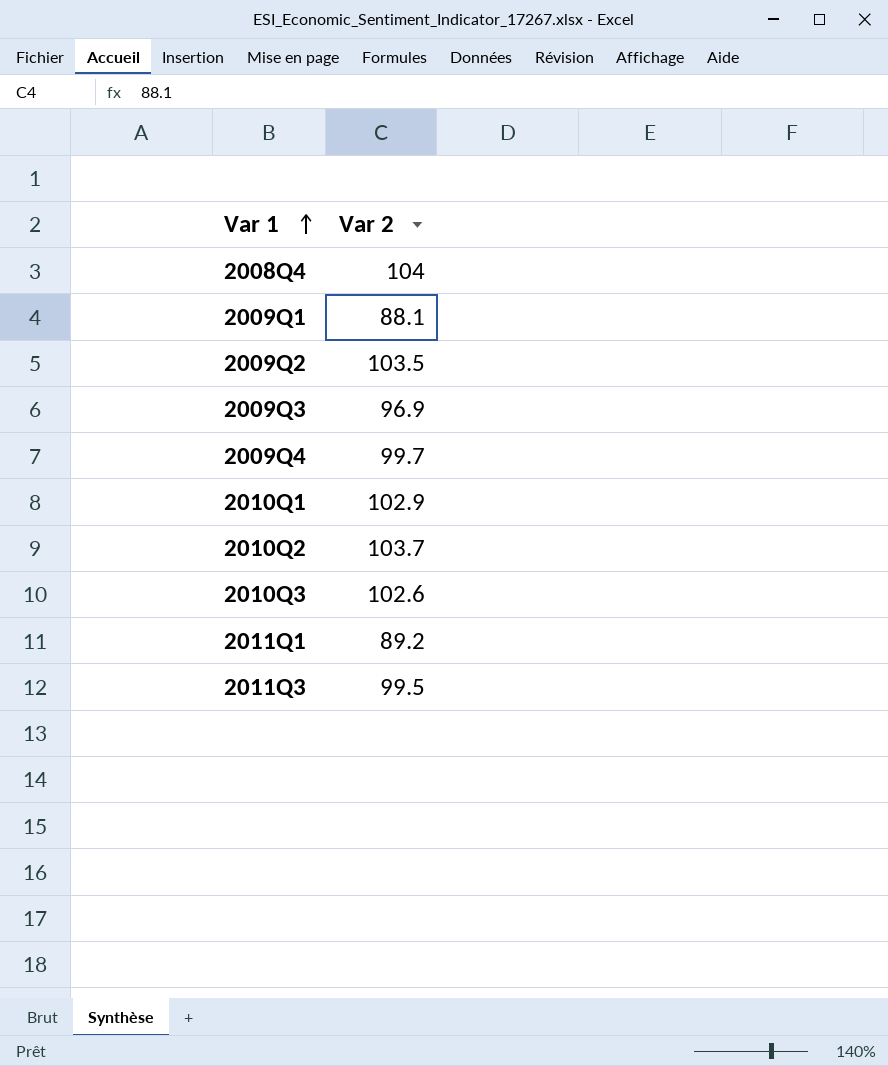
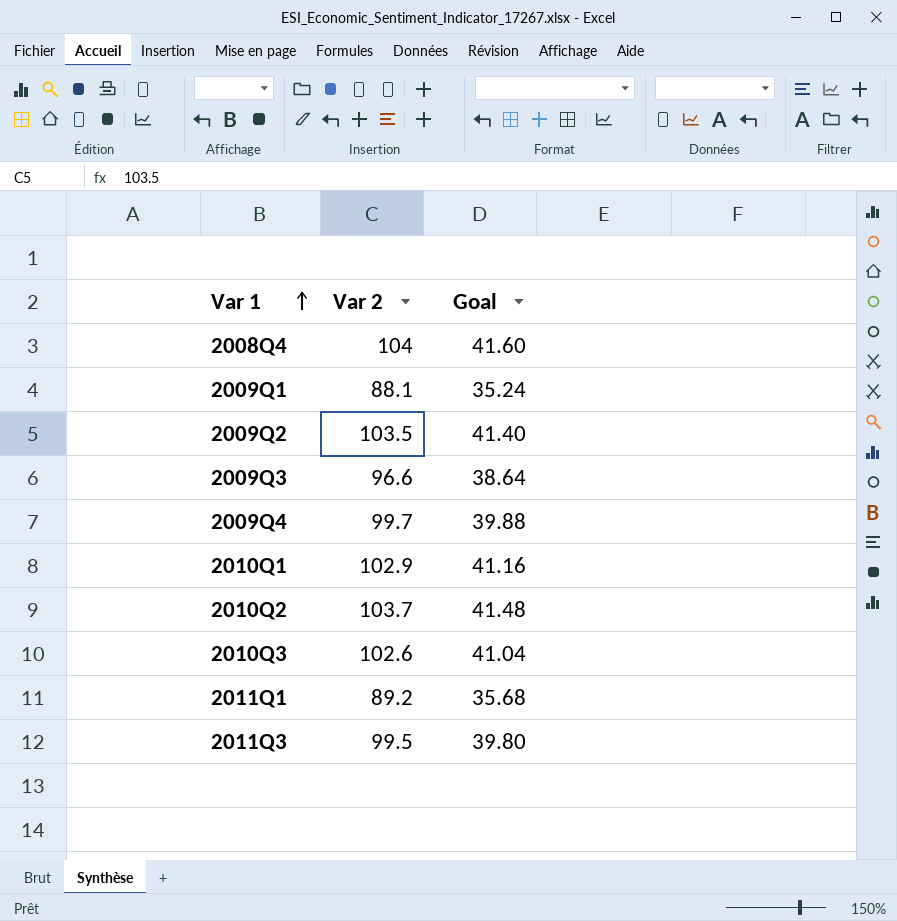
column Goal | formula: none -> [Var 2] * 0.4
2009Q3 | Var 2: 96.9 -> 96.6

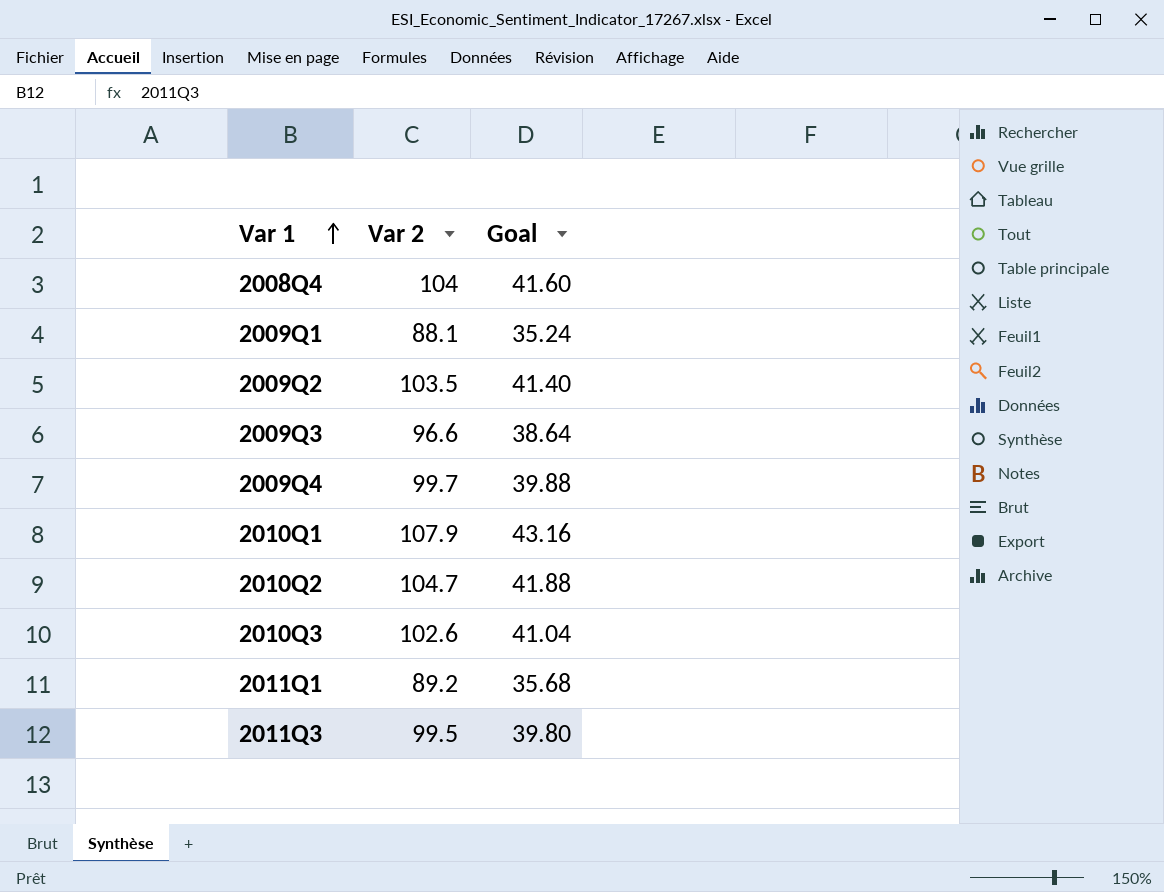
2010Q1 | Var 2: 102.9 -> 107.9
2010Q1 | Goal: 41.16 -> 43.16
2010Q2 | Var 2: 103.7 -> 104.7
2010Q2 | Goal: 41.48 -> 41.88

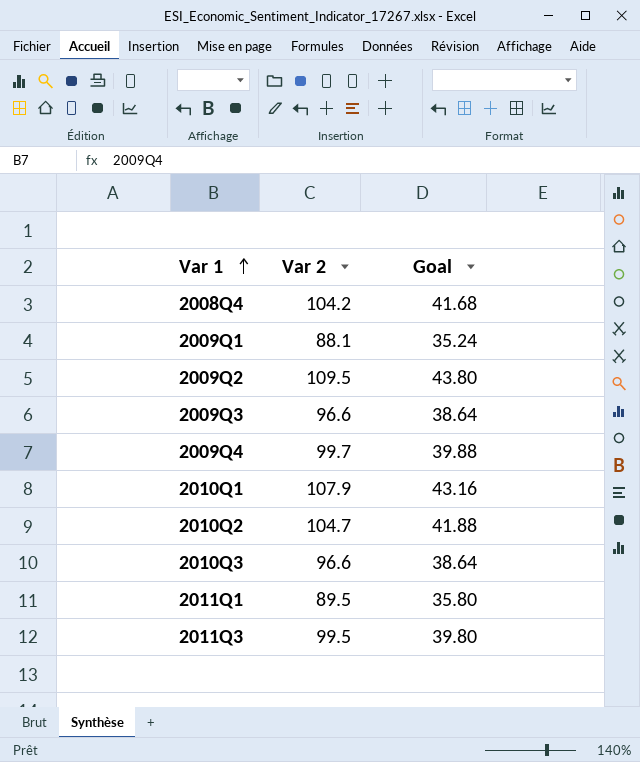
2008Q4 | Var 2: 104 -> 104.2
2008Q4 | Goal: 41.60 -> 41.68
2009Q2 | Var 2: 103.5 -> 109.5
2009Q2 | Goal: 41.40 -> 43.80
2010Q3 | Var 2: 102.6 -> 96.6
2010Q3 | Goal: 41.04 -> 38.64
2011Q1 | Var 2: 89.2 -> 89.5
2011Q1 | Goal: 35.68 -> 35.80

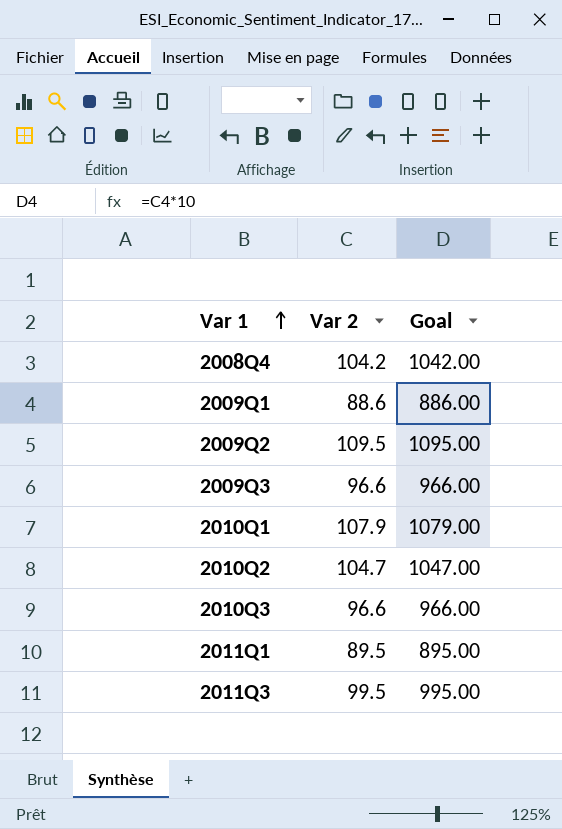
column Goal | formula: [Var 2] * 0.4 -> [Var 2] * 10
row 2009Q4: 99.7 | 39.88 -> none
2009Q1 | Var 2: 88.1 -> 88.6

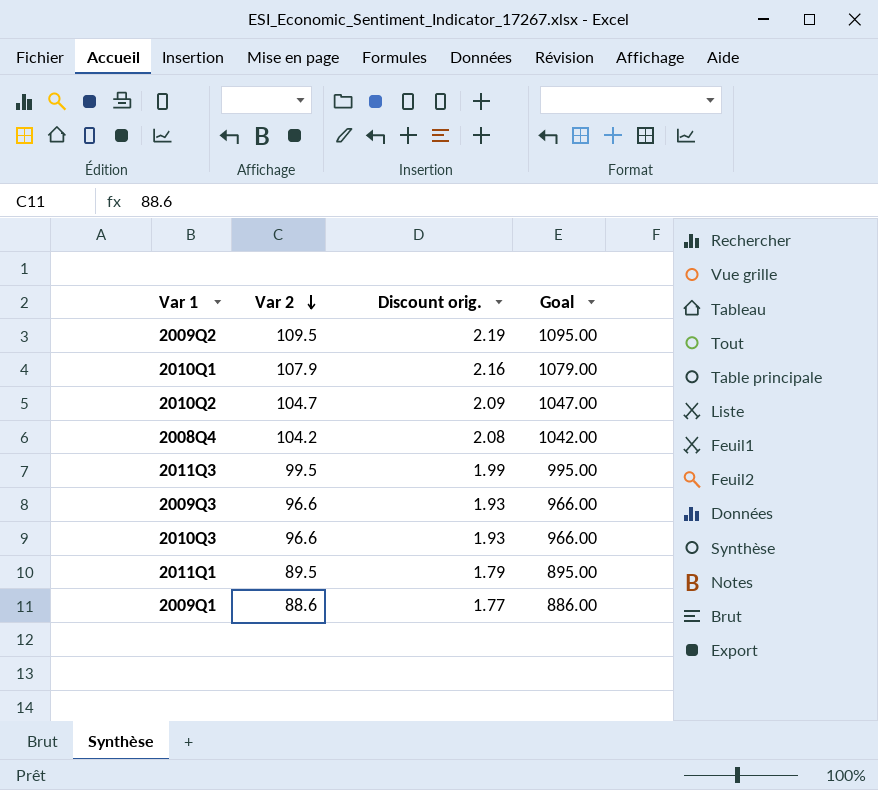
row order: Var 1 ascending -> Var 2 descending
column Discount orig. | formula: none -> [Var 2] * 0.02

